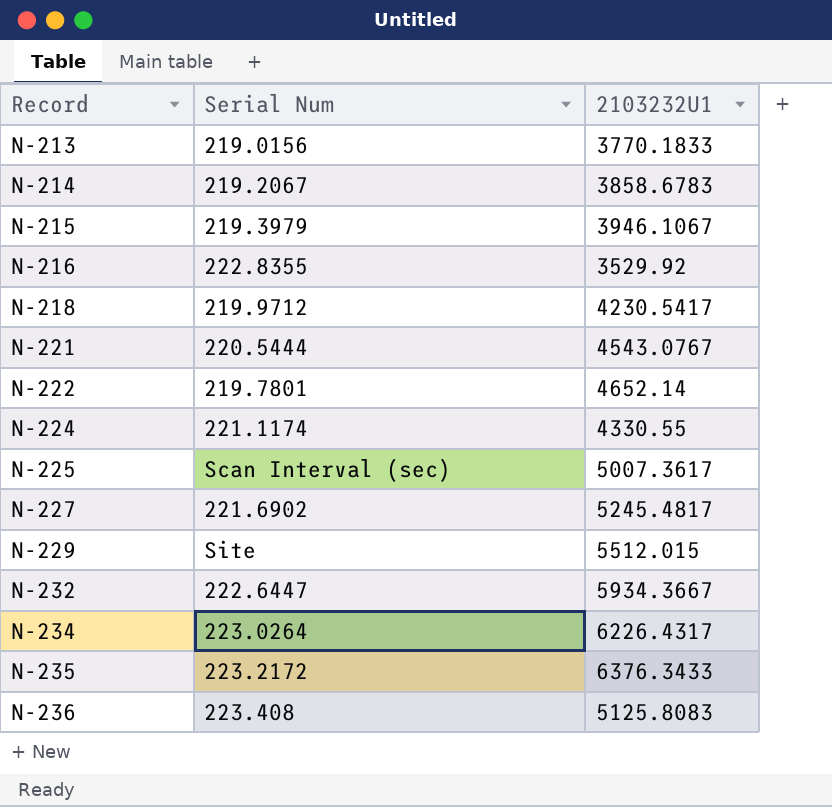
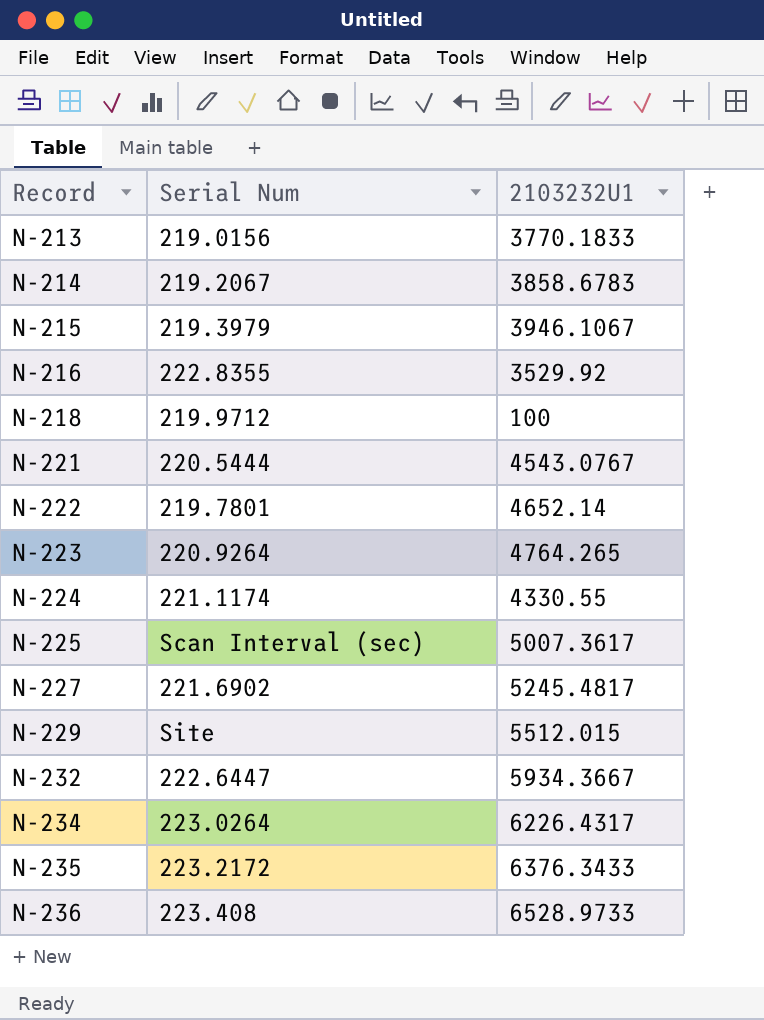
N-218 | 2103232U1: 4230.5417 -> 100
row N-223: none -> 220.9264 | 4764.265
N-236 | 2103232U1: 5125.8083 -> 6528.9733

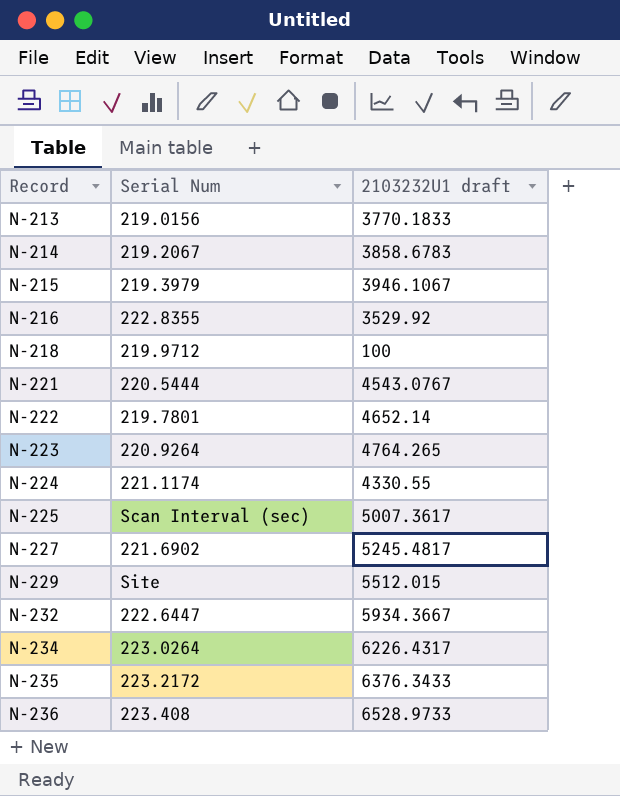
column name: 2103232U1 -> 2103232U1 draft

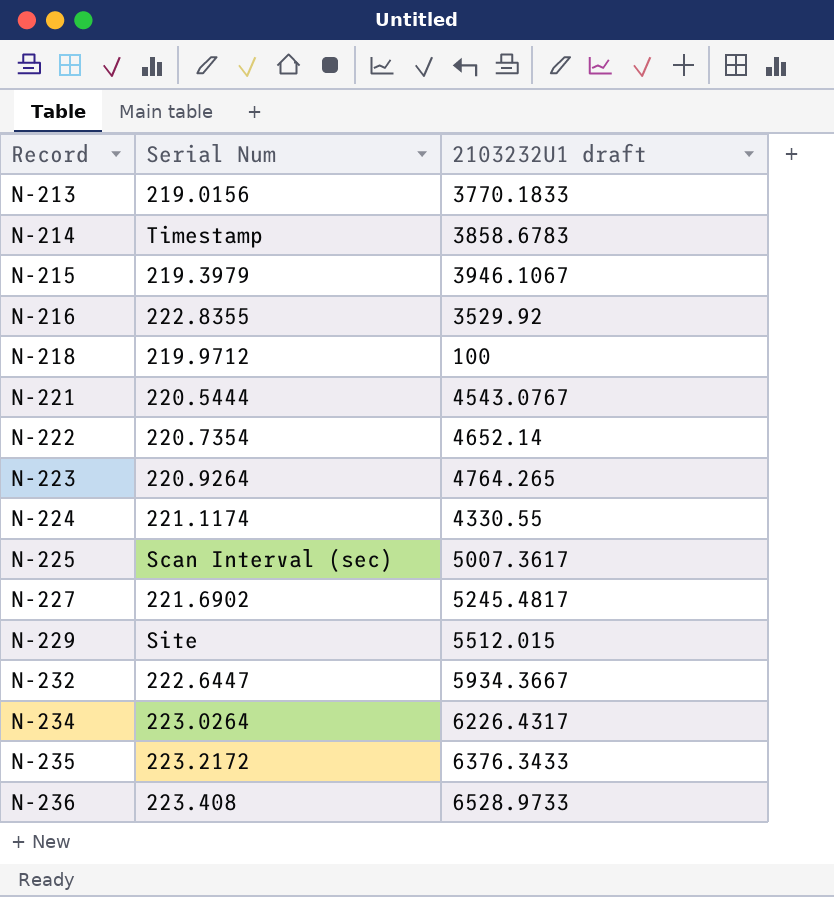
N-214 | Serial Num: 219.2067 -> Timestamp
N-222 | Serial Num: 219.7801 -> 220.7354

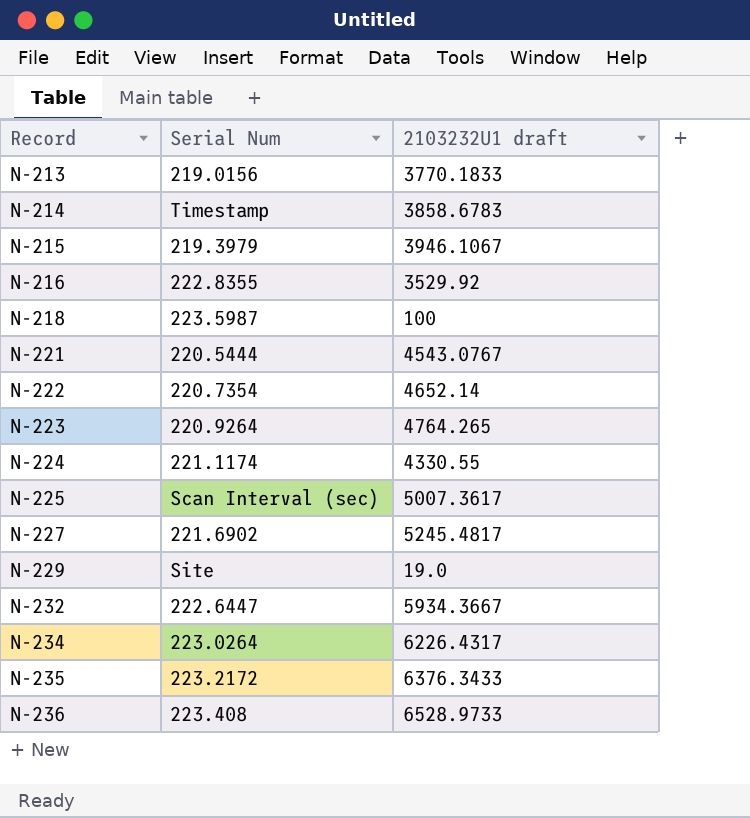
N-218 | Serial Num: 219.9712 -> 223.5987
N-229 | 2103232U1 draft: 5512.015 -> 19.0

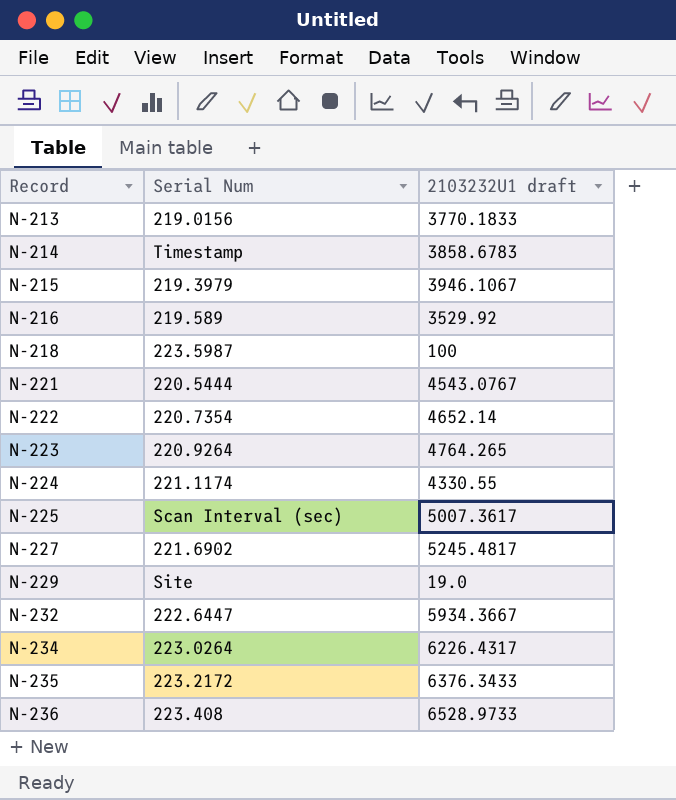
N-216 | Serial Num: 222.8355 -> 219.589

